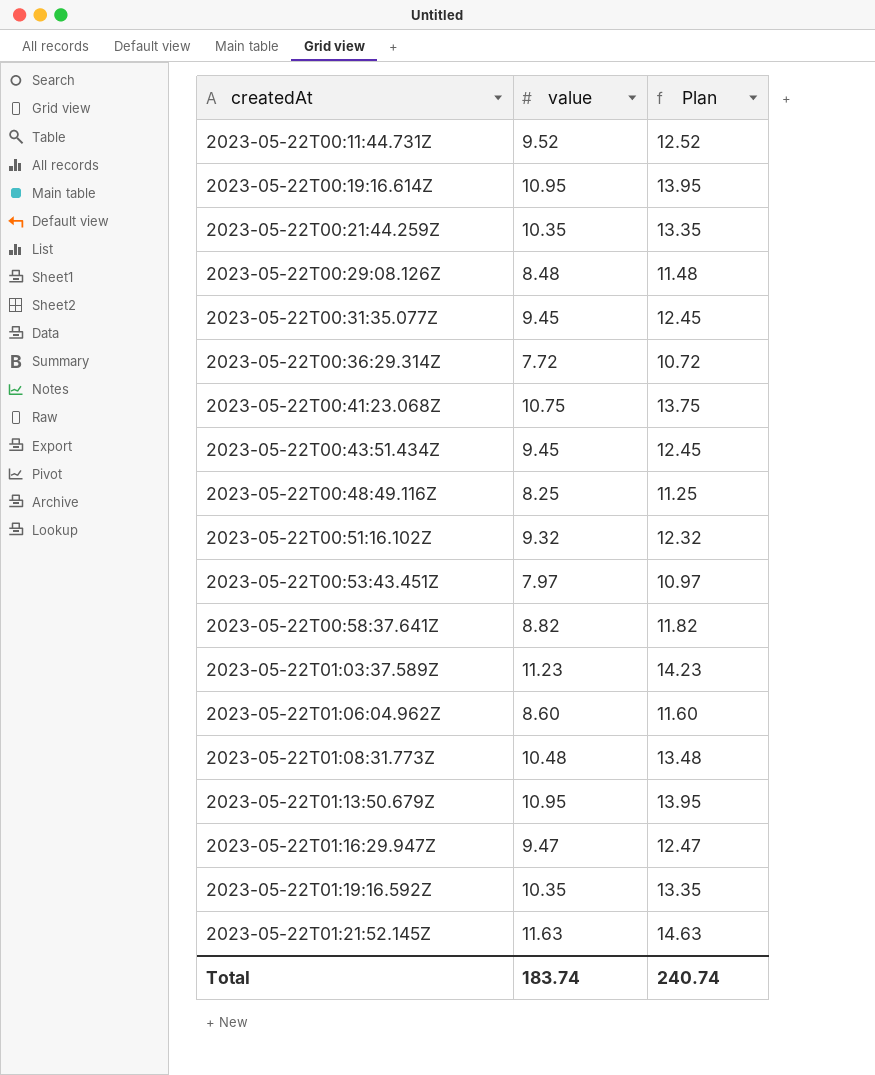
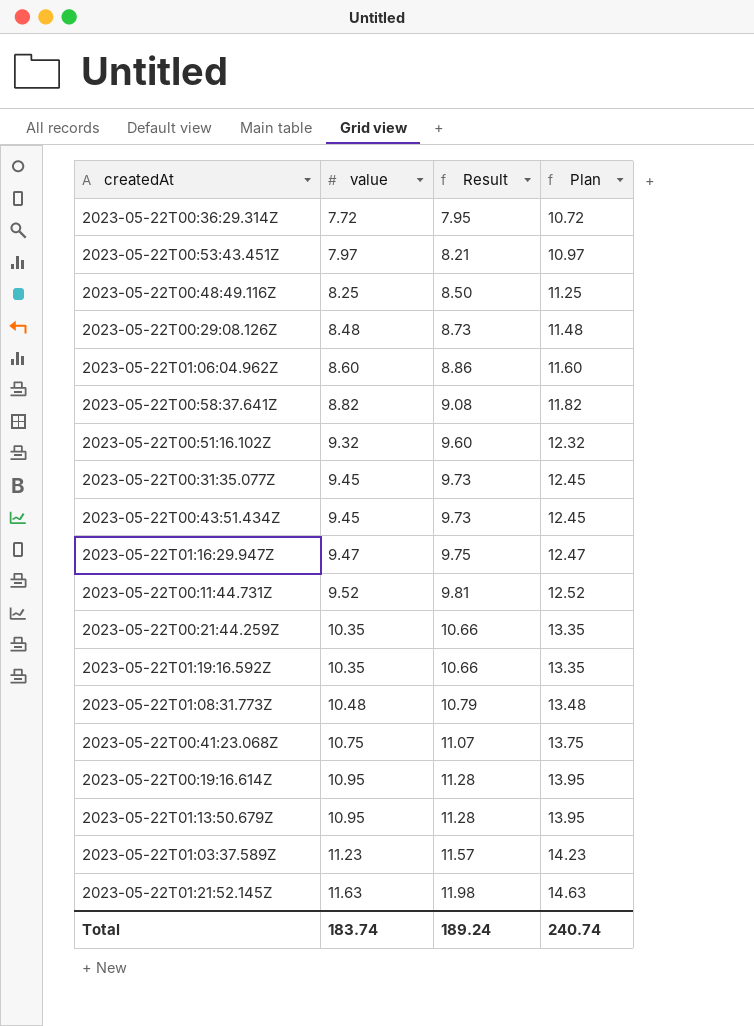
row order: createdAt ascending -> value ascending
column Result | formula: none -> [value] * 1.03

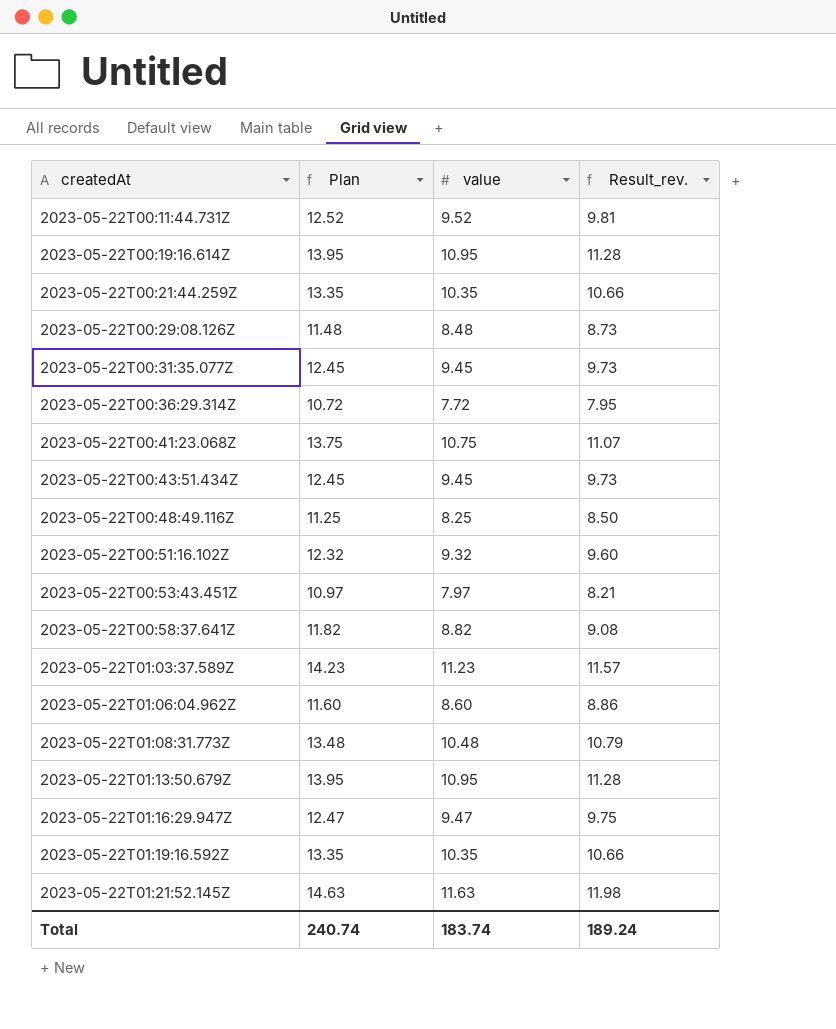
row order: value ascending -> createdAt ascending
column Plan | position: 4 -> 2
column name: Result -> Result_rev.

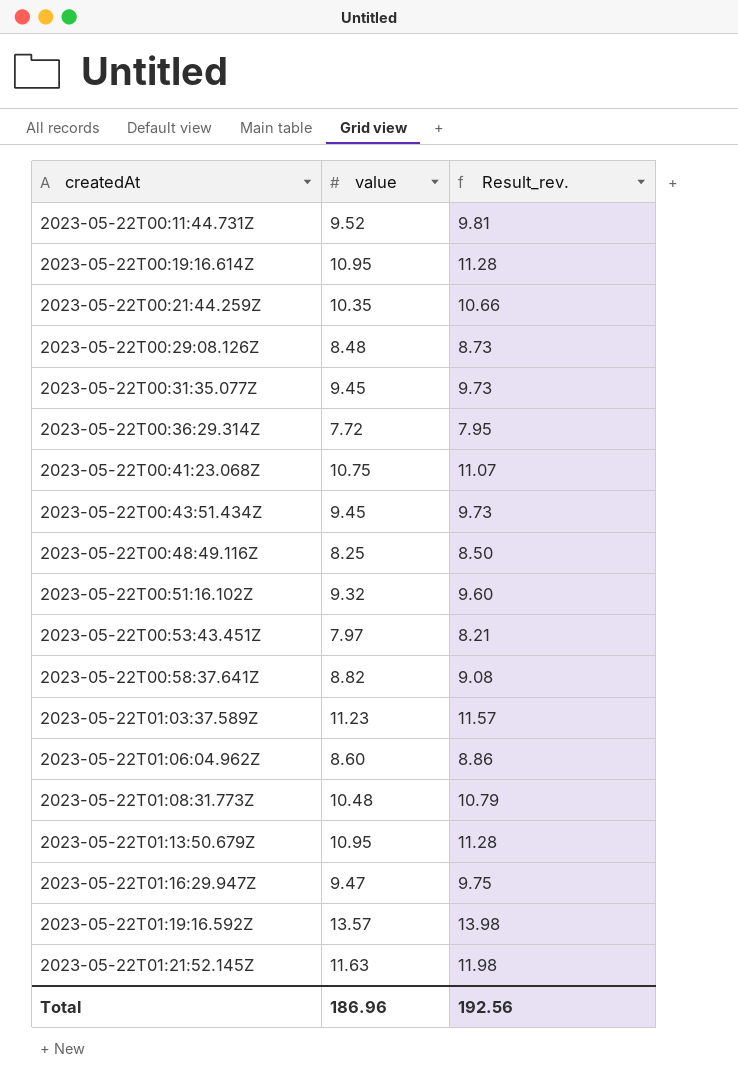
column Plan | formula: [value] + 3 -> none
2023-05-22T01:19:16.592Z | value: 10.35 -> 13.57
2023-05-22T01:19:16.592Z | Result_rev.: 10.66 -> 13.98
Total | value: 183.74 -> 186.96
Total | Result_rev.: 189.24 -> 192.56

